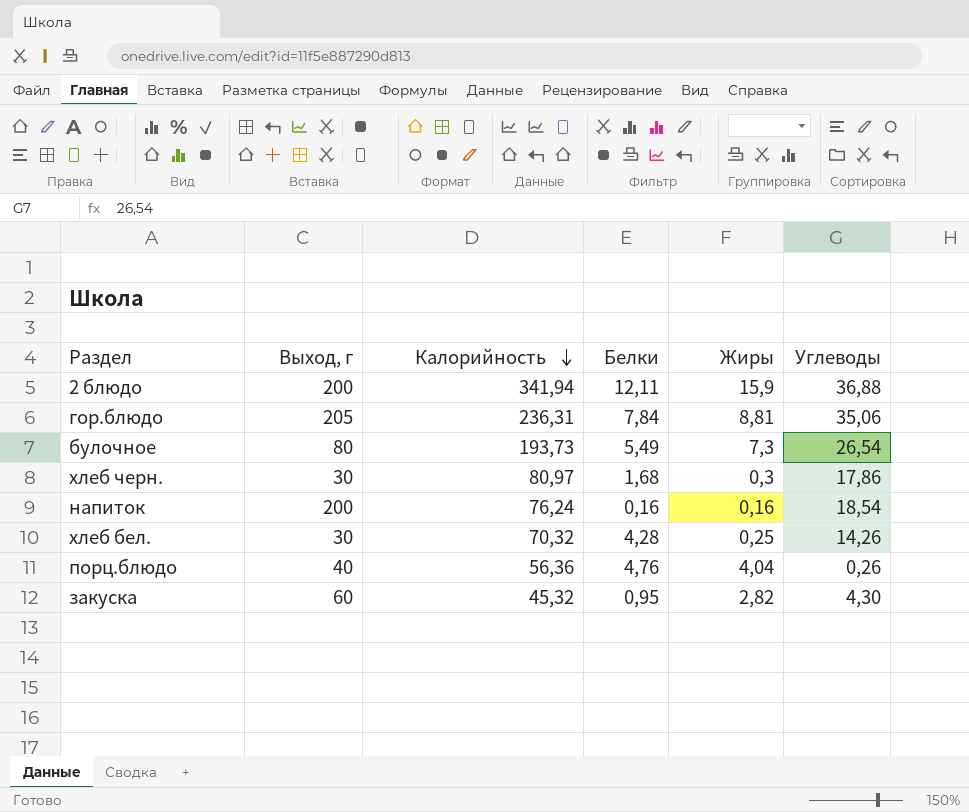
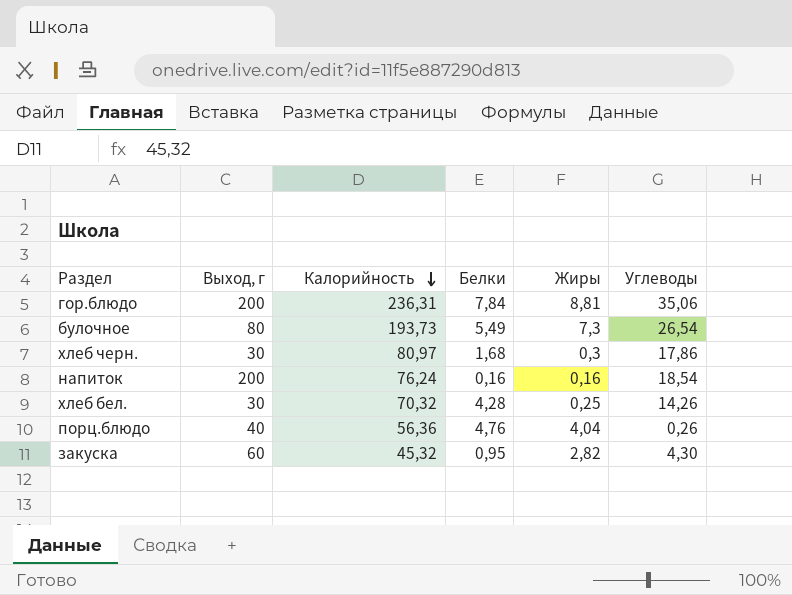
row 2 блюдо: 200 | 341,94 | 12,11 | 15,9 | 36,88 -> none
гор.блюдо | Выход, г: 205 -> 200

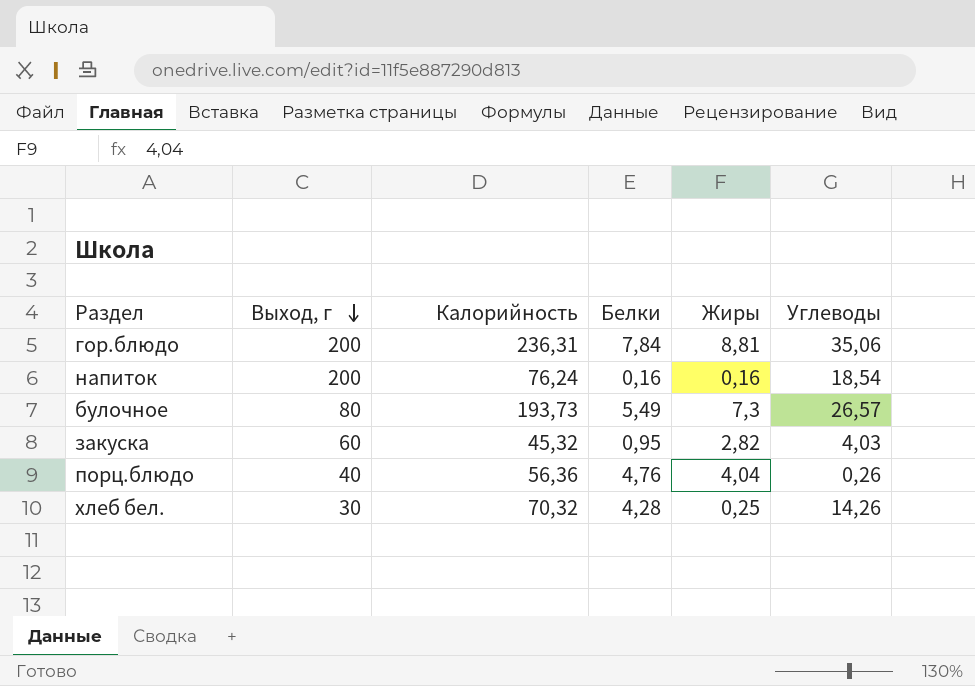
row order: Калорийность descending -> Выход, г descending
row хлеб черн.: 30 | 80,97 | 1,68 | 0,3 | 17,86 -> none
булочное | Углеводы: 26,54 -> 26,57
закуска | Углеводы: 4,30 -> 4,03

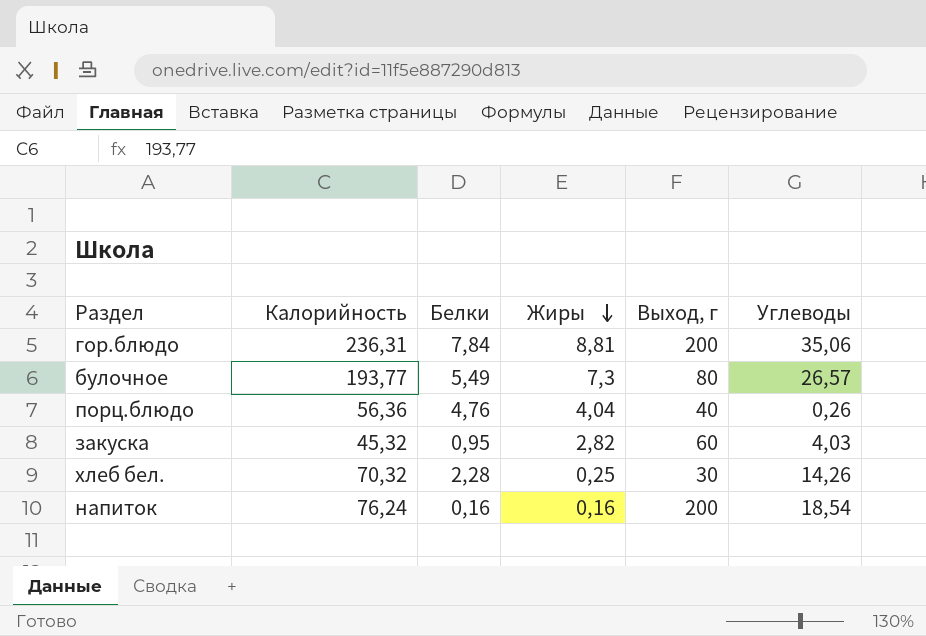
row order: Выход, г descending -> Жиры descending
column Выход, г | position: 2 -> 5
булочное | Калорийность: 193,73 -> 193,77
хлеб бел. | Белки: 4,28 -> 2,28

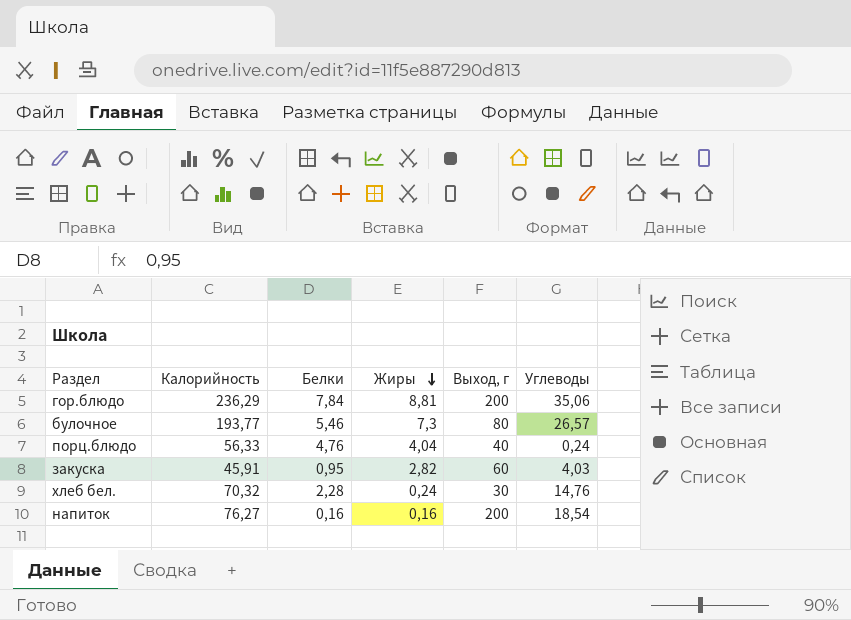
гор.блюдо | Калорийность: 236,31 -> 236,29
булочное | Белки: 5,49 -> 5,46
порц.блюдо | Калорийность: 56,36 -> 56,33
порц.блюдо | Углеводы: 0,26 -> 0,24
закуска | Калорийность: 45,32 -> 45,91
хлеб бел. | Жиры: 0,25 -> 0,24
хлеб бел. | Углеводы: 14,26 -> 14,76
напиток | Калорийность: 76,24 -> 76,27

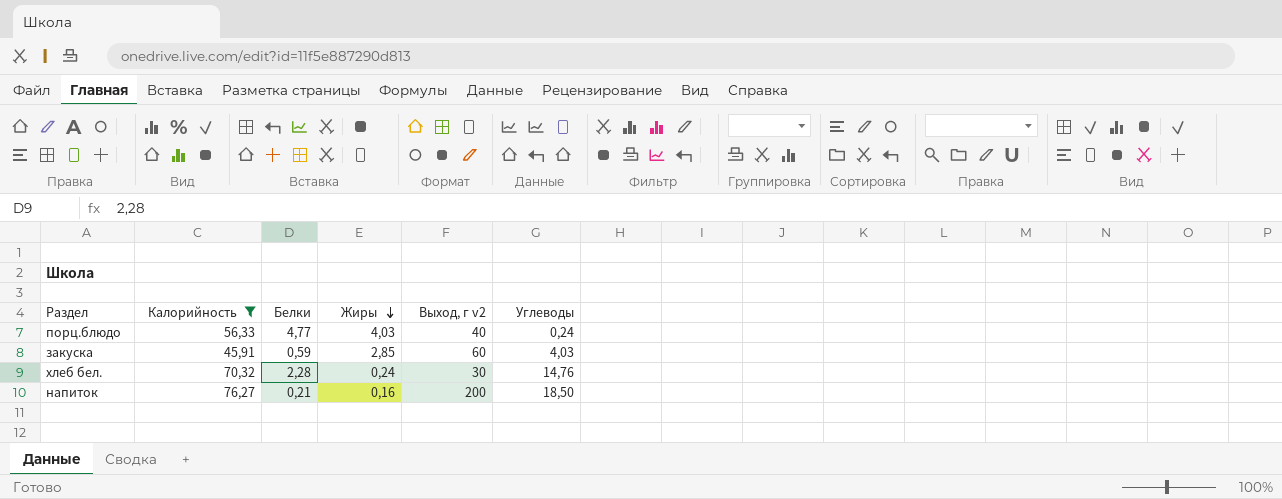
filter: none -> Калорийность <= 76,27
column name: Выход, г -> Выход, г v2
порц.блюдо | Белки: 4,76 -> 4,77
порц.блюдо | Жиры: 4,04 -> 4,03
закуска | Белки: 0,95 -> 0,59
закуска | Жиры: 2,82 -> 2,85
напиток | Белки: 0,16 -> 0,21
напиток | Углеводы: 18,54 -> 18,50

